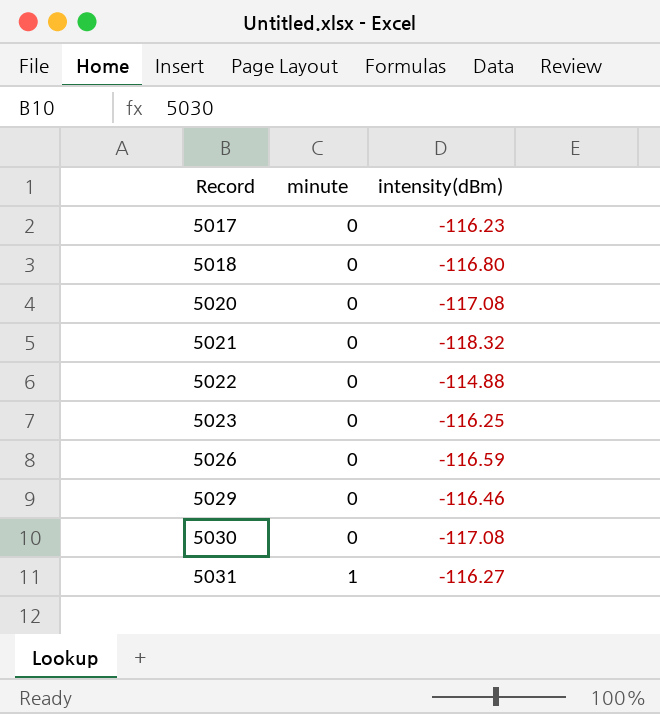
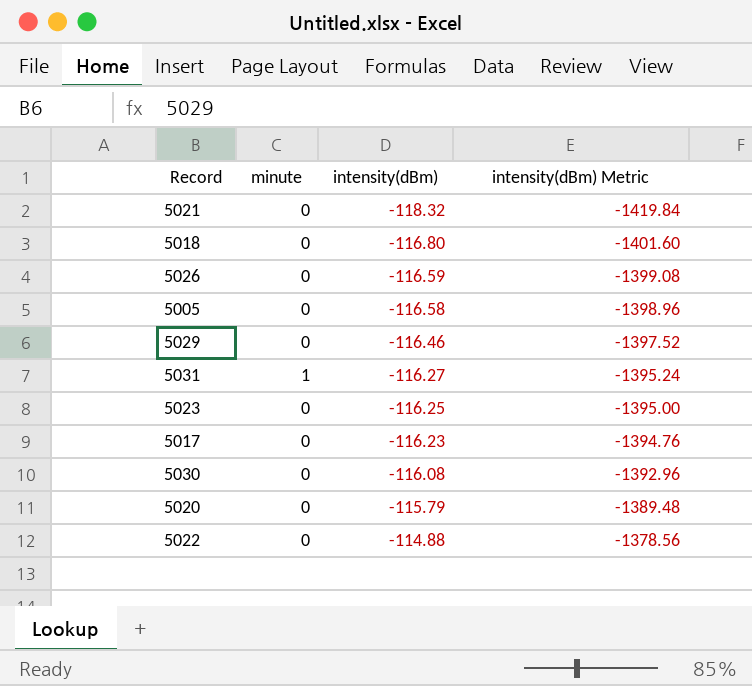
row order: Record ascending -> intensity(dBm) ascending
column intensity(dBm) Metric | formula: none -> [intensity(dBm)] * 12
row 5005: none -> 0 | -116.58 | -1398.96
5030 | intensity(dBm): -117.08 -> -116.08
5020 | intensity(dBm): -117.08 -> -115.79

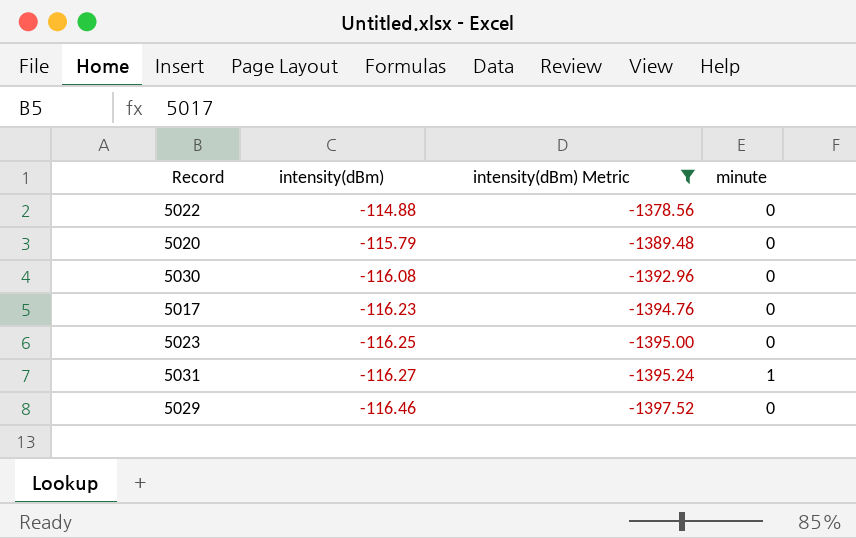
filter: none -> intensity(dBm) Metric >= -1397.52
row order: intensity(dBm) ascending -> intensity(dBm) descending
column minute | position: 2 -> 4

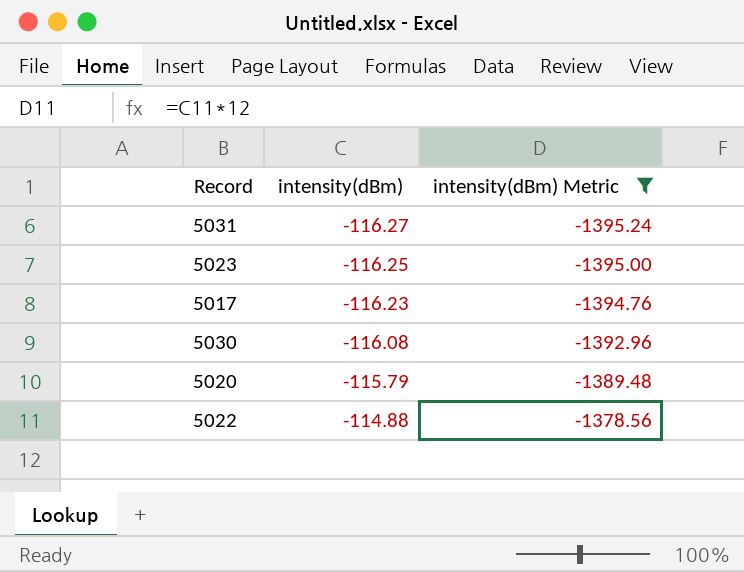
row order: intensity(dBm) descending -> intensity(dBm) ascending
column minute | position: 4 -> none
row 5029: -116.46 | -1397.52 | 0 -> none

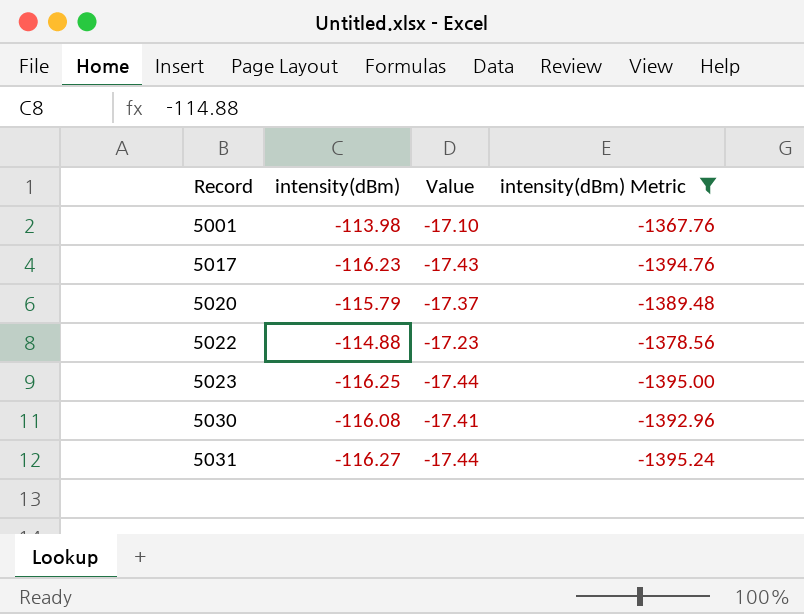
row order: intensity(dBm) ascending -> Record ascending
column Value | formula: none -> [intensity(dBm)] * 0.15
row 5001: none -> -113.98 | -17.10 | -1367.76

